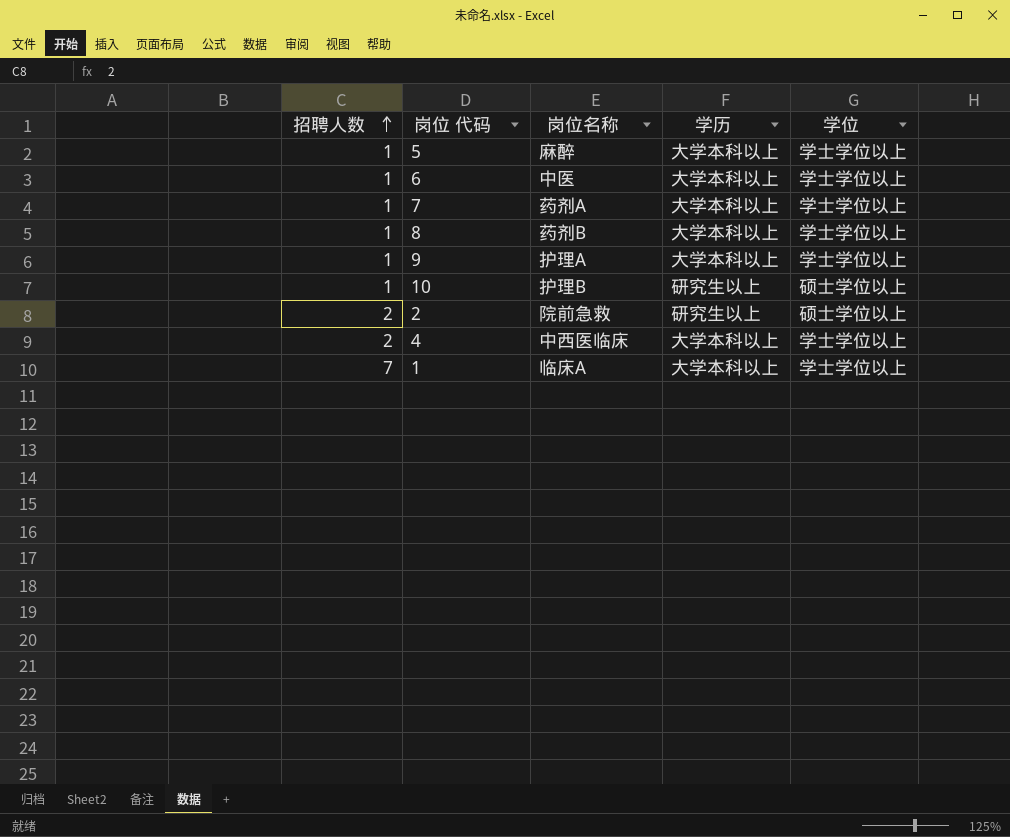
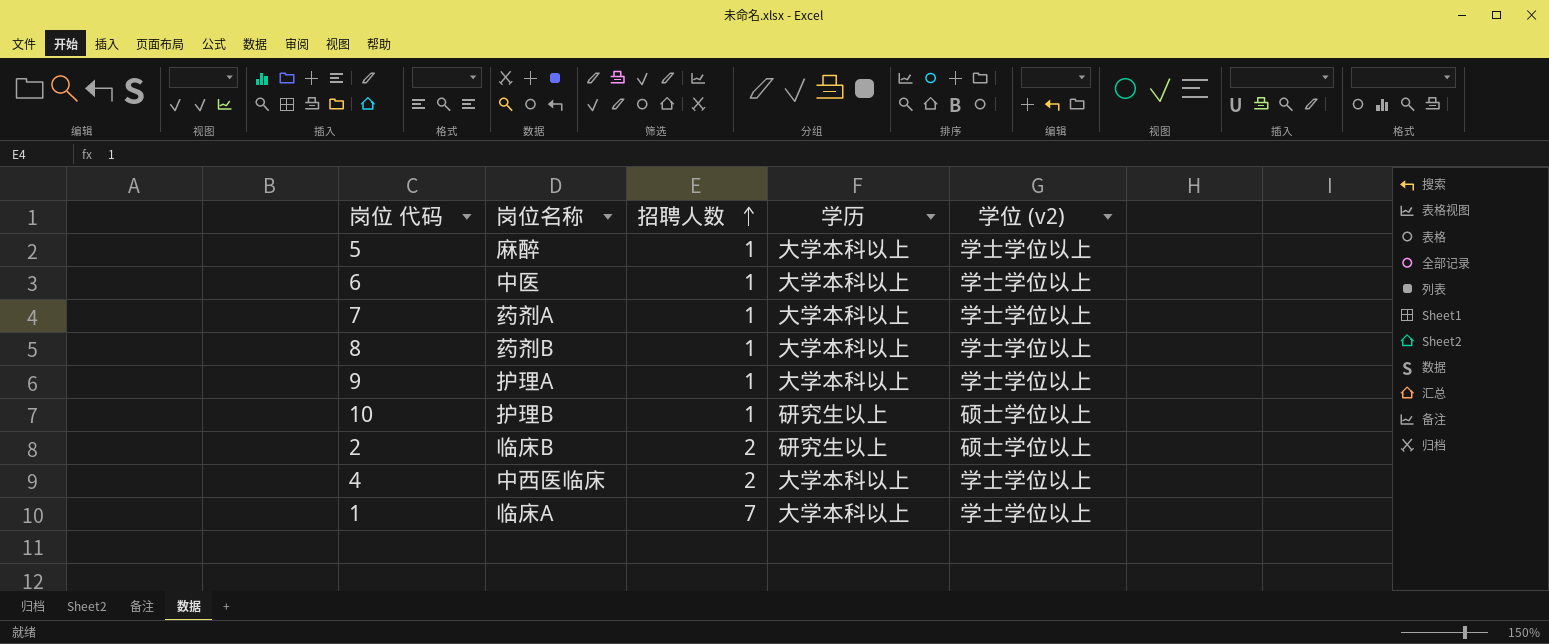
column 招聘人数 | position: 1 -> 3
column name: 学位 -> 学位 (v2)
2 | 岗位名称: 院前急救 -> 临床B

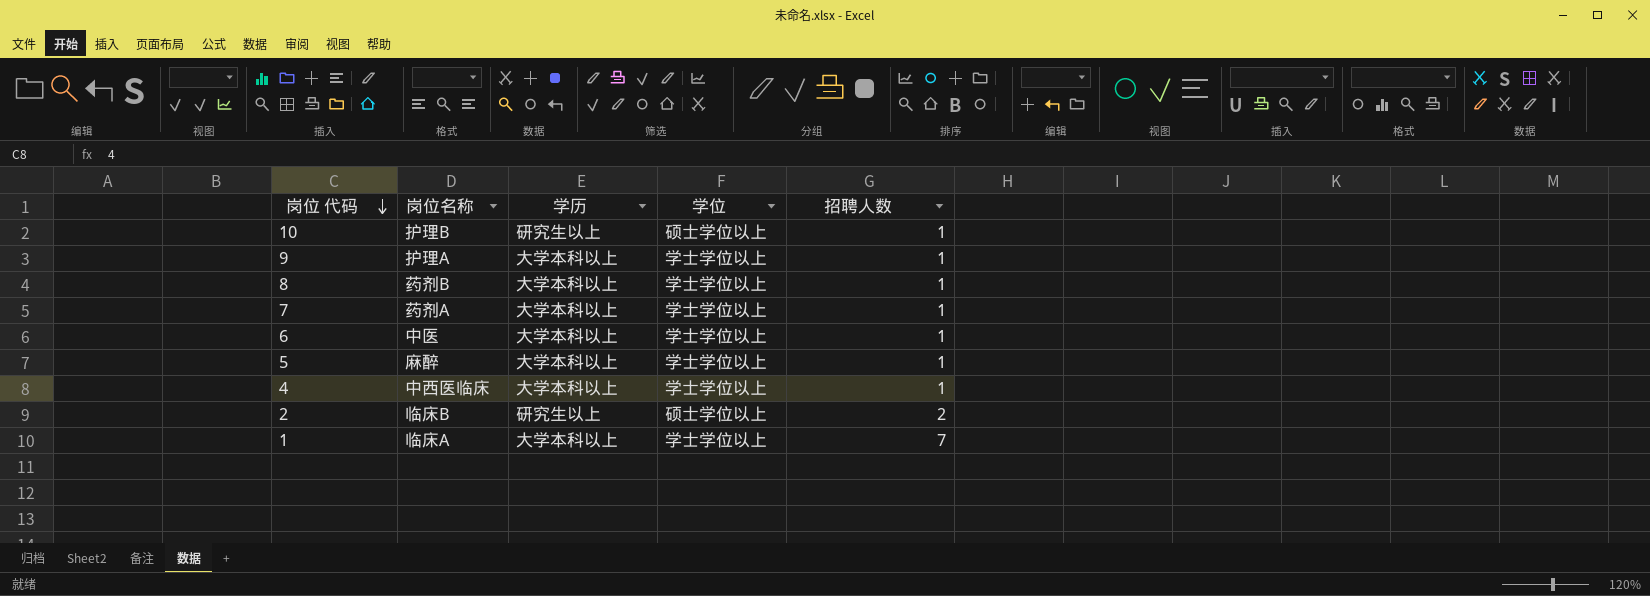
row order: 招聘人数 ascending -> 岗位 代码 descending
column name: 学位 (v2) -> 学位
column 招聘人数 | position: 3 -> 5
4 | 招聘人数: 2 -> 1

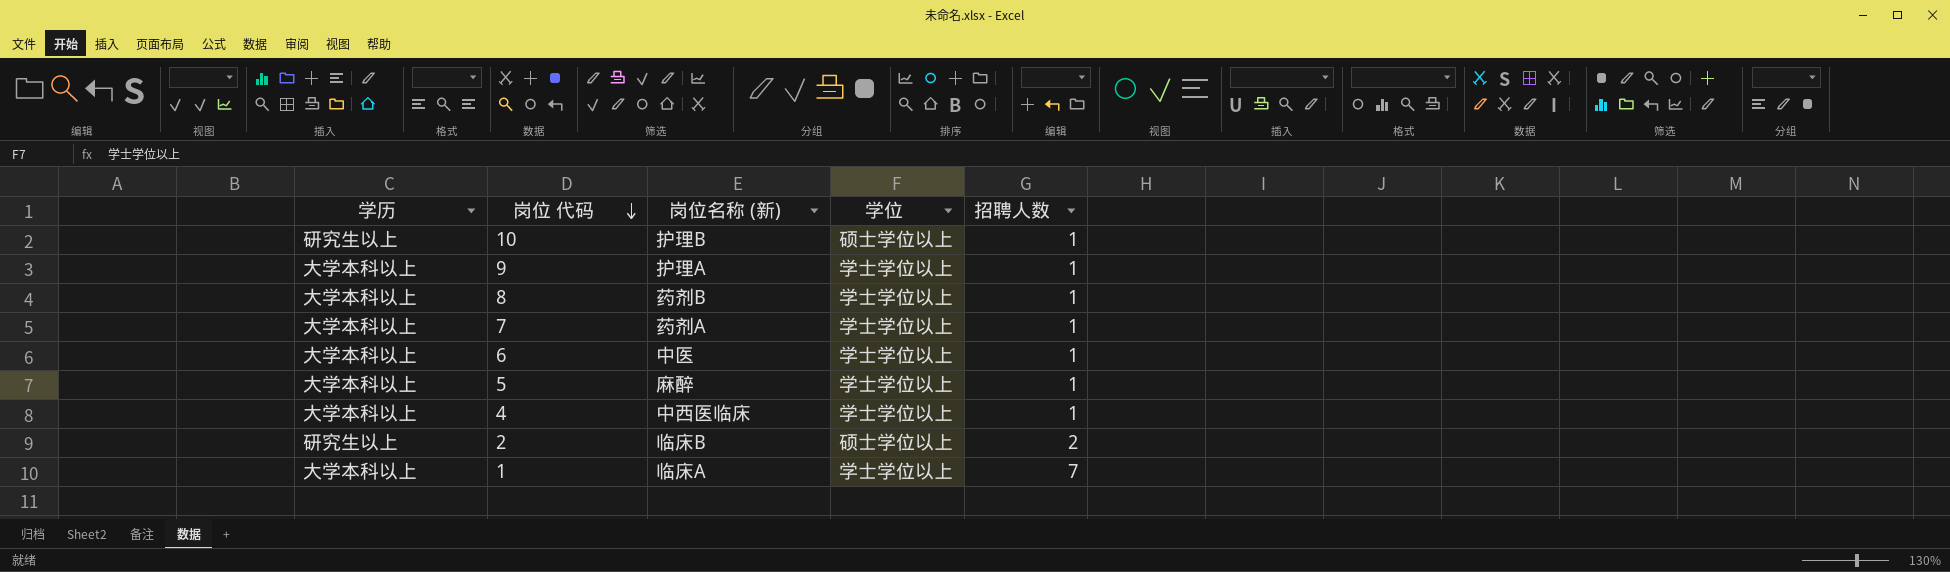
column 学历 | position: 3 -> 1
column name: 岗位名称 -> 岗位名称 (新)

